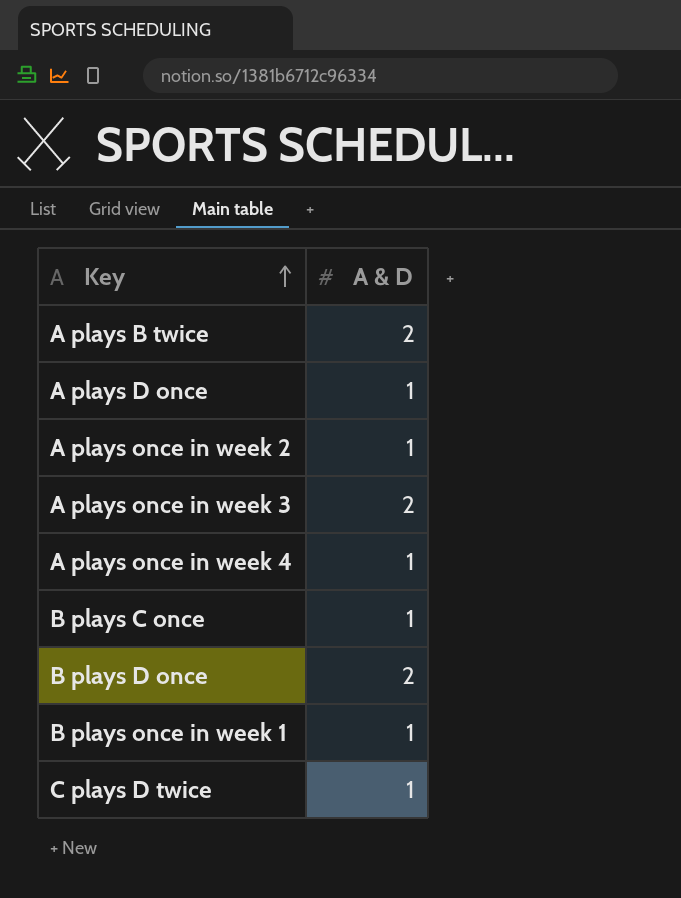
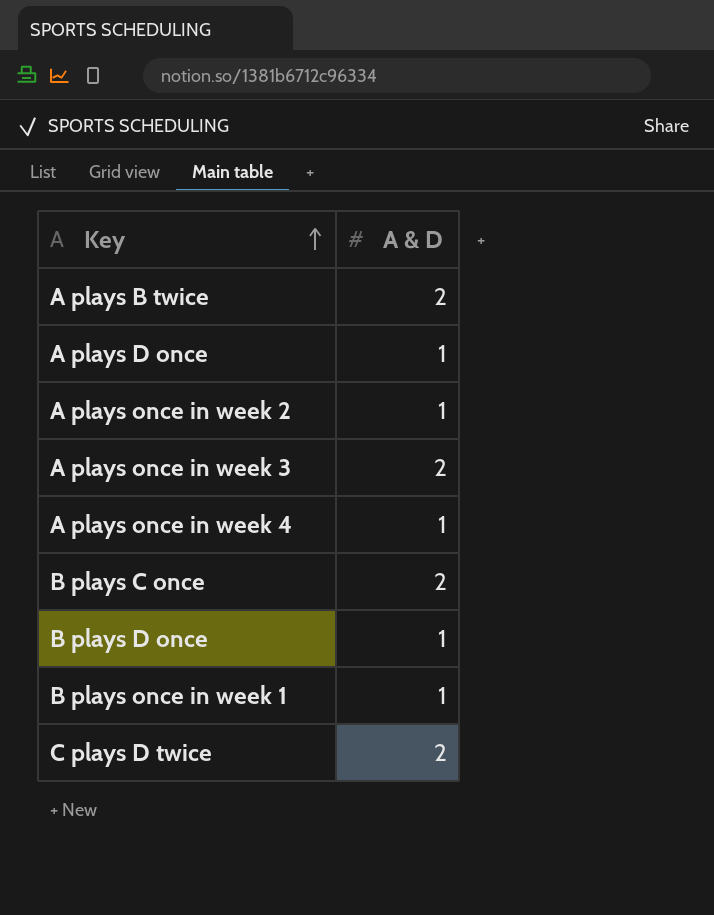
B plays C once | A & D: 1 -> 2
B plays D once | A & D: 2 -> 1
C plays D twice | A & D: 1 -> 2

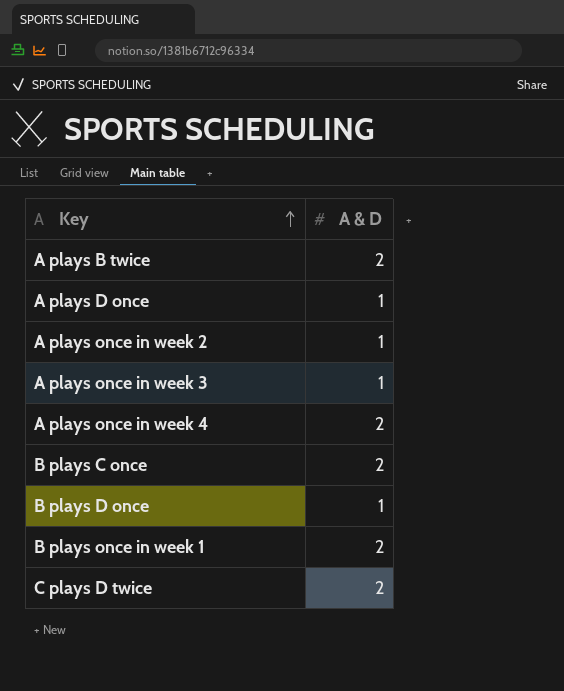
A plays once in week 3 | A & D: 2 -> 1
A plays once in week 4 | A & D: 1 -> 2
B plays once in week 1 | A & D: 1 -> 2

